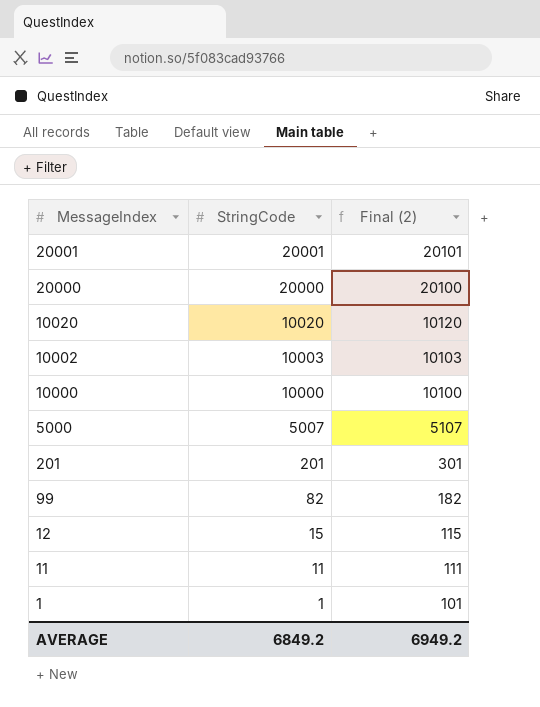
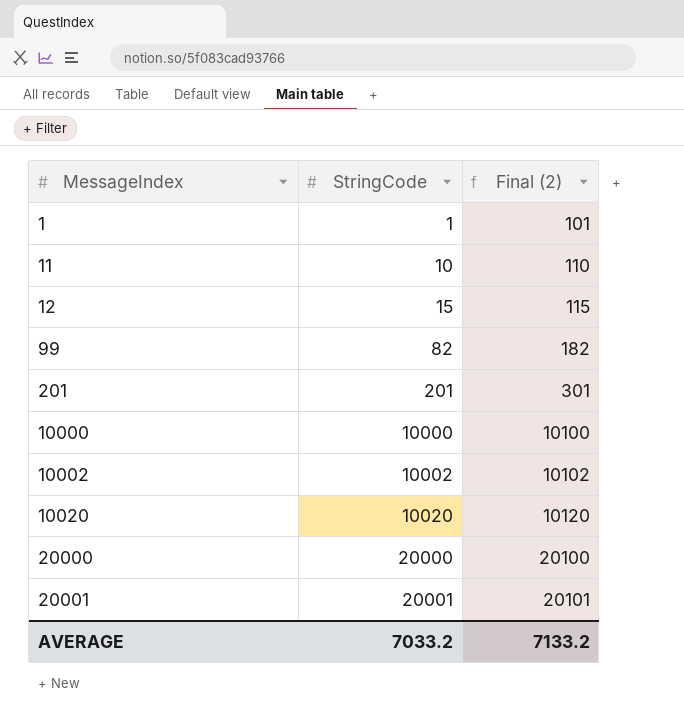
row order: MessageIndex descending -> MessageIndex ascending
row 5000: 5007 | 5107 -> none
11 | StringCode: 11 -> 10
11 | Final (2): 111 -> 110
10002 | StringCode: 10003 -> 10002
10002 | Final (2): 10103 -> 10102
AVERAGE | StringCode: 6849.2 -> 7033.2
AVERAGE | Final (2): 6949.2 -> 7133.2

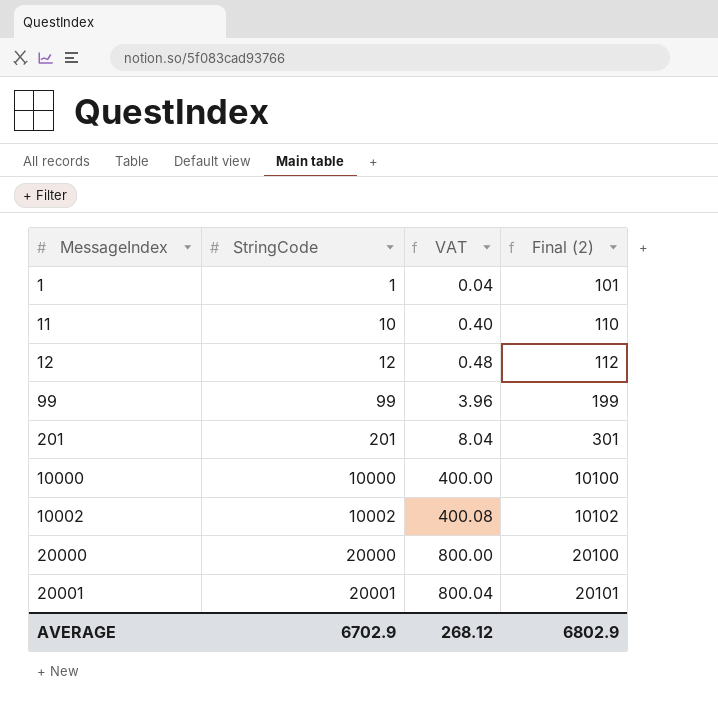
column VAT | formula: none -> [StringCode] * 0.04
row 10020: 10020 | 10120 -> none
12 | StringCode: 15 -> 12
12 | Final (2): 115 -> 112
99 | StringCode: 82 -> 99
99 | Final (2): 182 -> 199
AVERAGE | StringCode: 7033.2 -> 6702.9
AVERAGE | Final (2): 7133.2 -> 6802.9

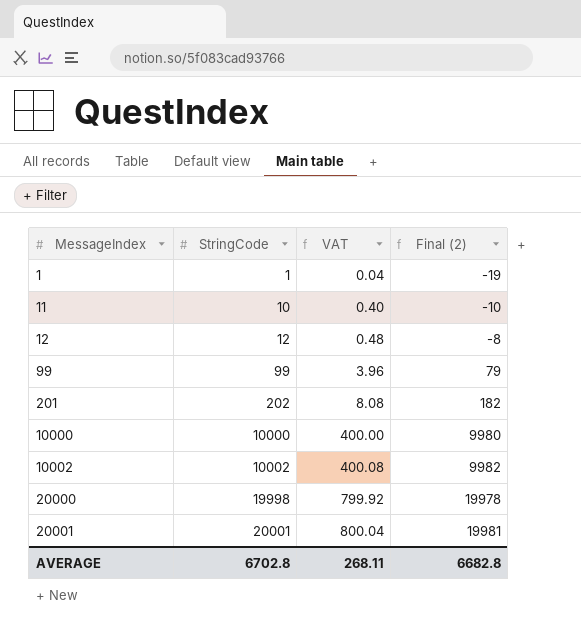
column Final (2) | formula: [StringCode] + 100 -> [StringCode] - 20
201 | StringCode: 201 -> 202
201 | VAT: 8.04 -> 8.08
20000 | StringCode: 20000 -> 19998
20000 | VAT: 800.00 -> 799.92
AVERAGE | StringCode: 6702.9 -> 6702.8
AVERAGE | VAT: 268.12 -> 268.11
AVERAGE | Final (2): 6802.9 -> 6682.8

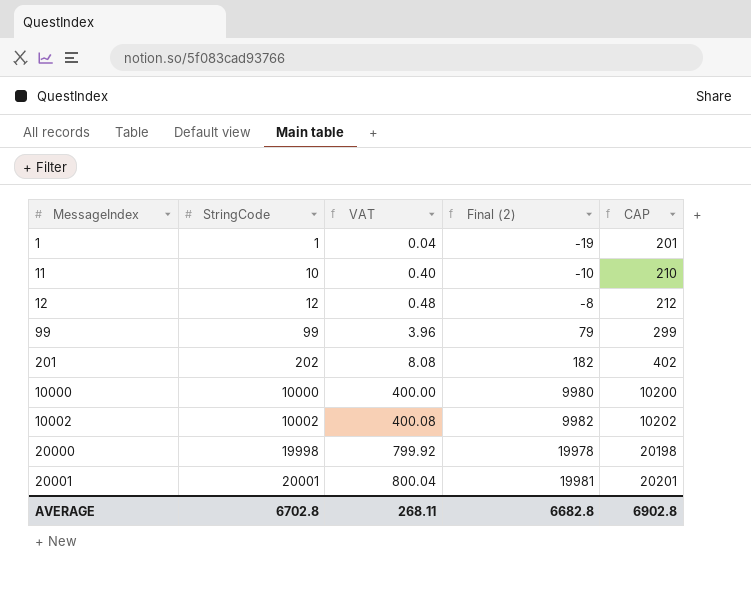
column CAP | formula: none -> [StringCode] + 200

